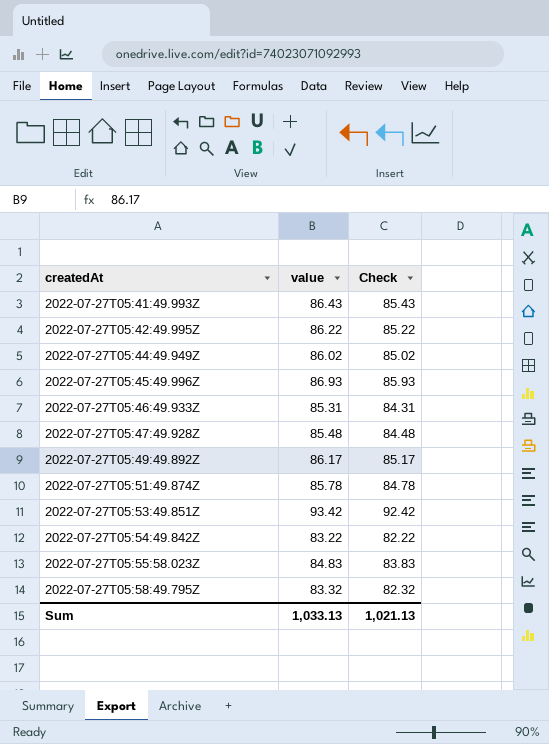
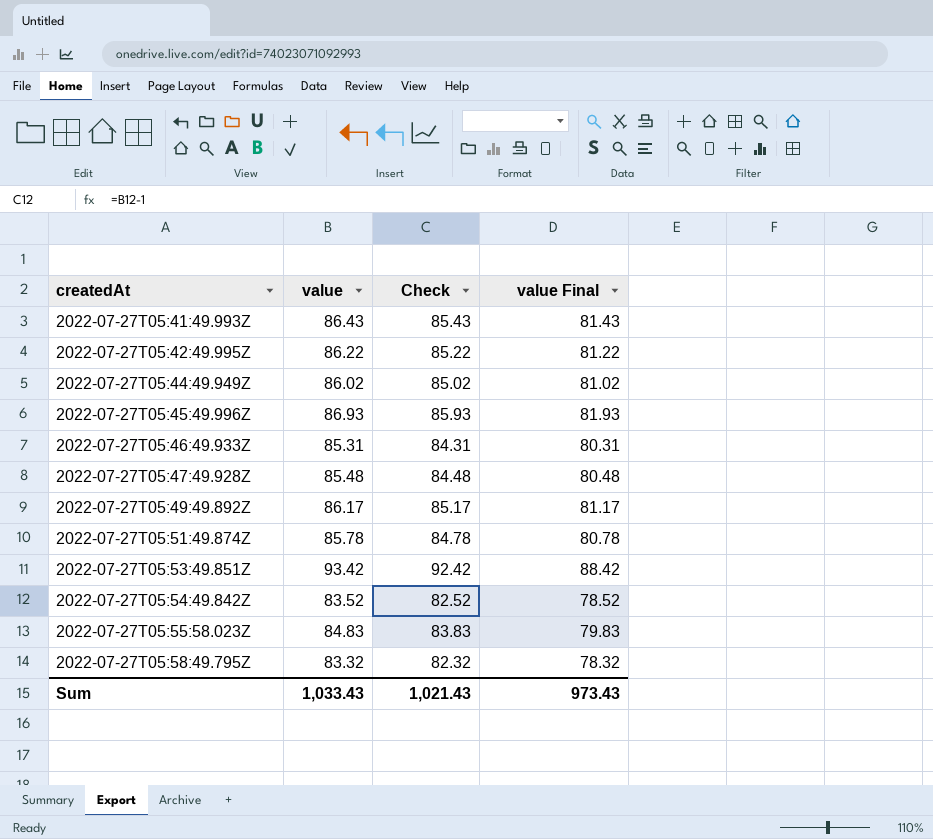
column value Final | formula: none -> [value] - 5
2022-07-27T05:54:49.842Z | value: 83.22 -> 83.52
2022-07-27T05:54:49.842Z | Check: 82.22 -> 82.52
Sum | value: 1,033.13 -> 1,033.43
Sum | Check: 1,021.13 -> 1,021.43

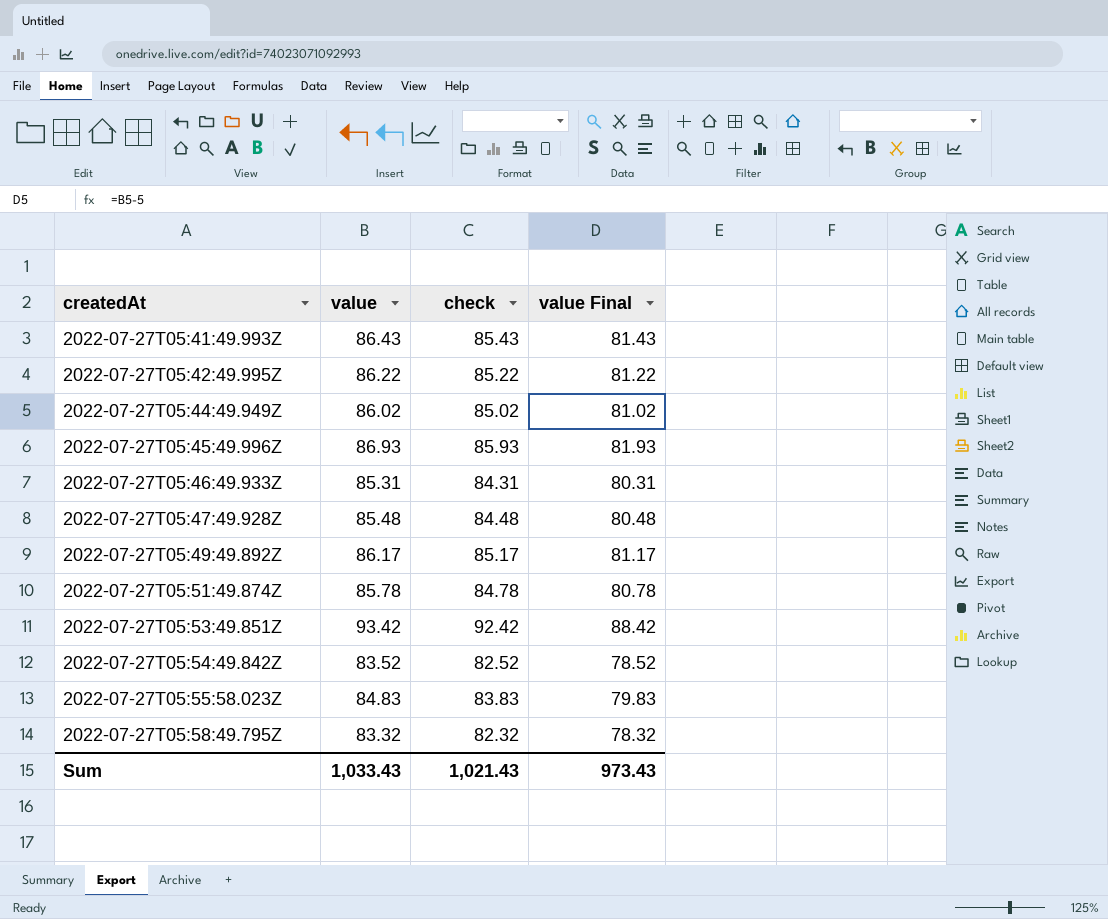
column name: Check -> check

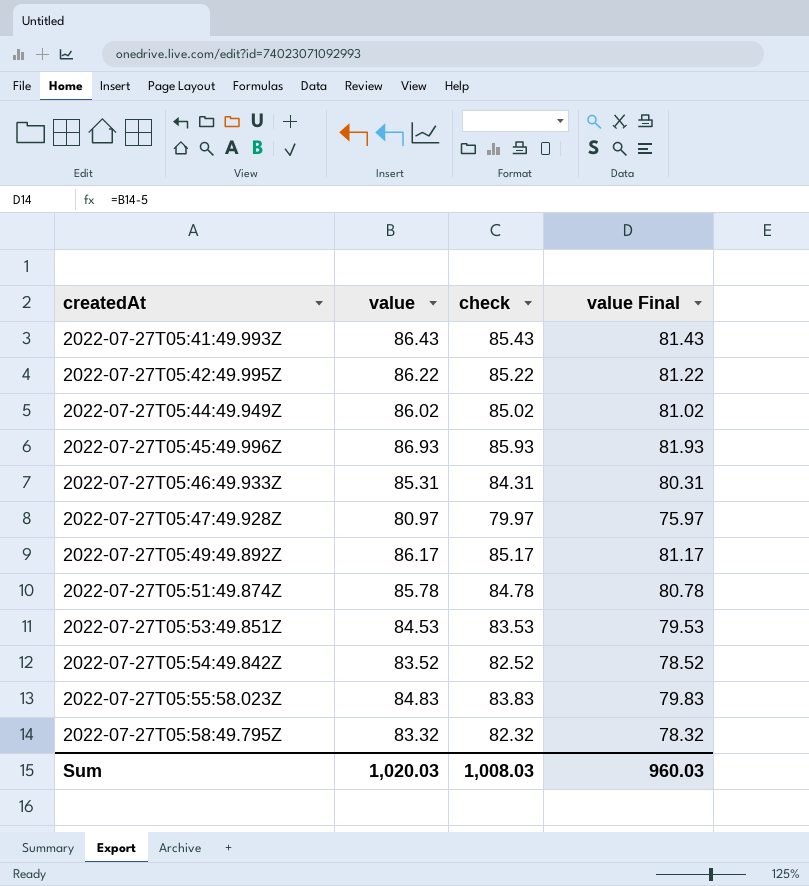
2022-07-27T05:47:49.928Z | value: 85.48 -> 80.97
2022-07-27T05:47:49.928Z | check: 84.48 -> 79.97
2022-07-27T05:47:49.928Z | value Final: 80.48 -> 75.97
2022-07-27T05:53:49.851Z | value: 93.42 -> 84.53
2022-07-27T05:53:49.851Z | check: 92.42 -> 83.53
2022-07-27T05:53:49.851Z | value Final: 88.42 -> 79.53
Sum | value: 1,033.43 -> 1,020.03
Sum | check: 1,021.43 -> 1,008.03
Sum | value Final: 973.43 -> 960.03

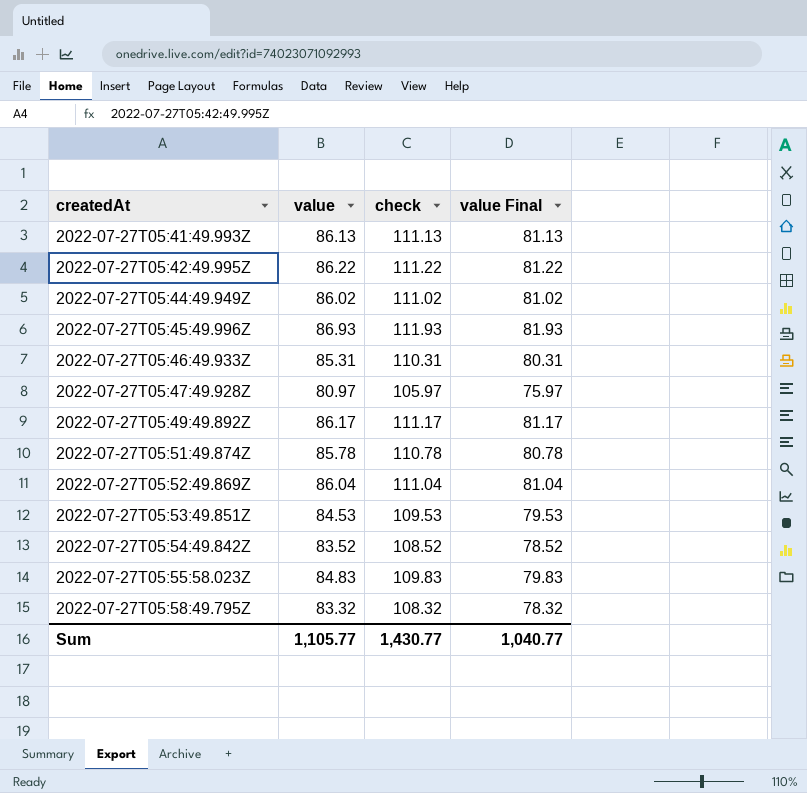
column check | formula: [value] - 1 -> [value] + 25
2022-07-27T05:41:49.993Z | value: 86.43 -> 86.13
2022-07-27T05:41:49.993Z | value Final: 81.43 -> 81.13
row 2022-07-27T05:52:49.869Z: none -> 86.04 | 111.04 | 81.04
Sum | value: 1,020.03 -> 1,105.77
Sum | check: 1,008.03 -> 1,430.77
Sum | value Final: 960.03 -> 1,040.77

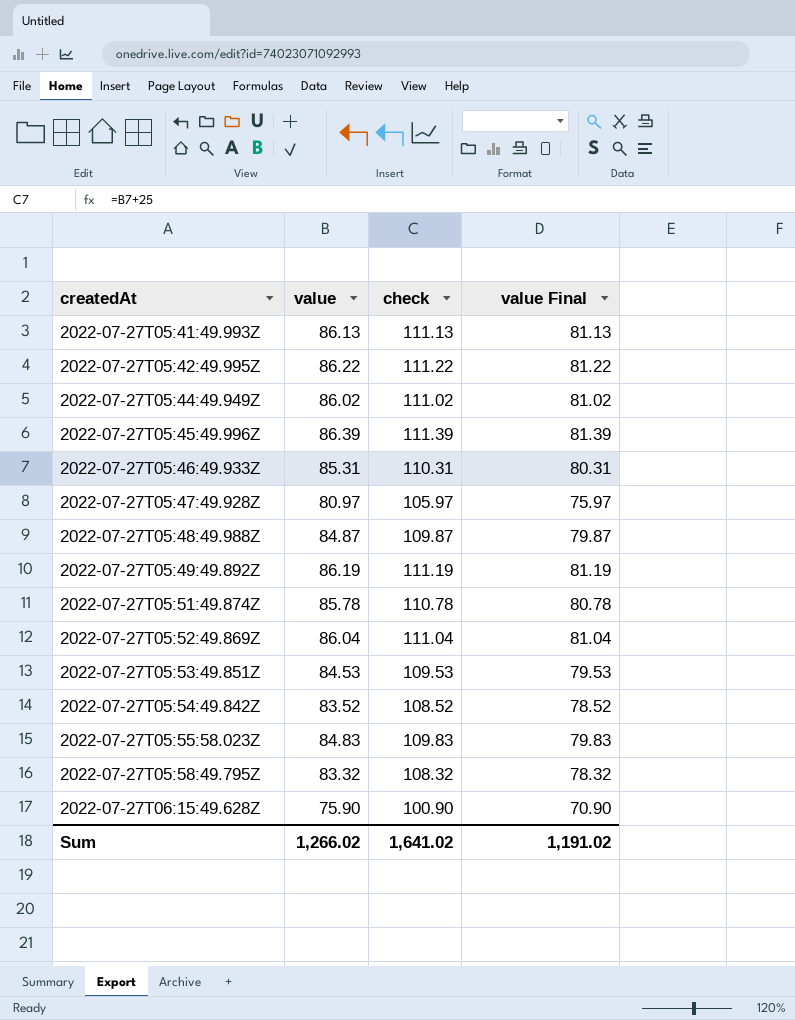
2022-07-27T05:45:49.996Z | value: 86.93 -> 86.39
2022-07-27T05:45:49.996Z | check: 111.93 -> 111.39
2022-07-27T05:45:49.996Z | value Final: 81.93 -> 81.39
row 2022-07-27T05:48:49.988Z: none -> 84.87 | 109.87 | 79.87
2022-07-27T05:49:49.892Z | value: 86.17 -> 86.19
2022-07-27T05:49:49.892Z | check: 111.17 -> 111.19
2022-07-27T05:49:49.892Z | value Final: 81.17 -> 81.19
row 2022-07-27T06:15:49.628Z: none -> 75.90 | 100.90 | 70.90
Sum | value: 1,105.77 -> 1,266.02
Sum | check: 1,430.77 -> 1,641.02
Sum | value Final: 1,040.77 -> 1,191.02

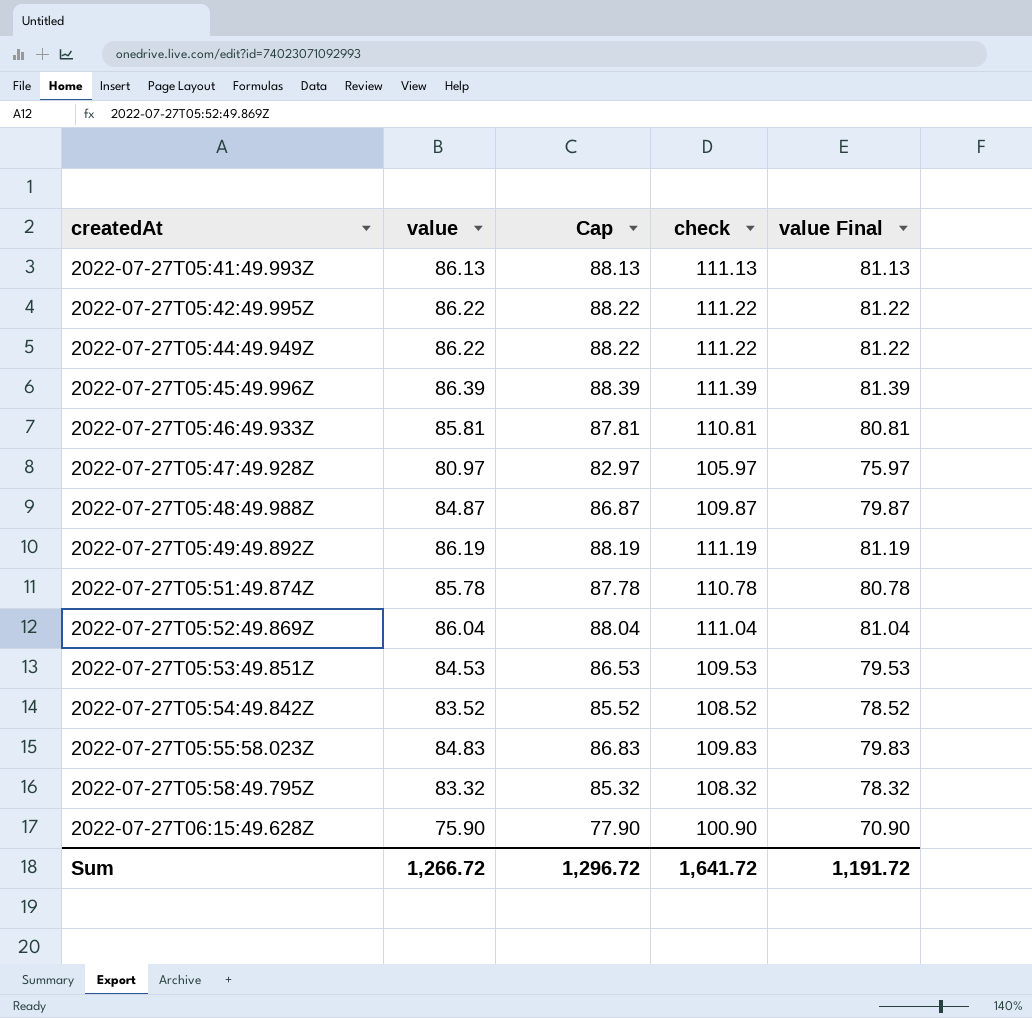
column Cap | formula: none -> [value] + 2
2022-07-27T05:44:49.949Z | value: 86.02 -> 86.22
2022-07-27T05:44:49.949Z | check: 111.02 -> 111.22
2022-07-27T05:44:49.949Z | value Final: 81.02 -> 81.22
2022-07-27T05:46:49.933Z | value: 85.31 -> 85.81
2022-07-27T05:46:49.933Z | check: 110.31 -> 110.81
2022-07-27T05:46:49.933Z | value Final: 80.31 -> 80.81
Sum | value: 1,266.02 -> 1,266.72
Sum | check: 1,641.02 -> 1,641.72
Sum | value Final: 1,191.02 -> 1,191.72

